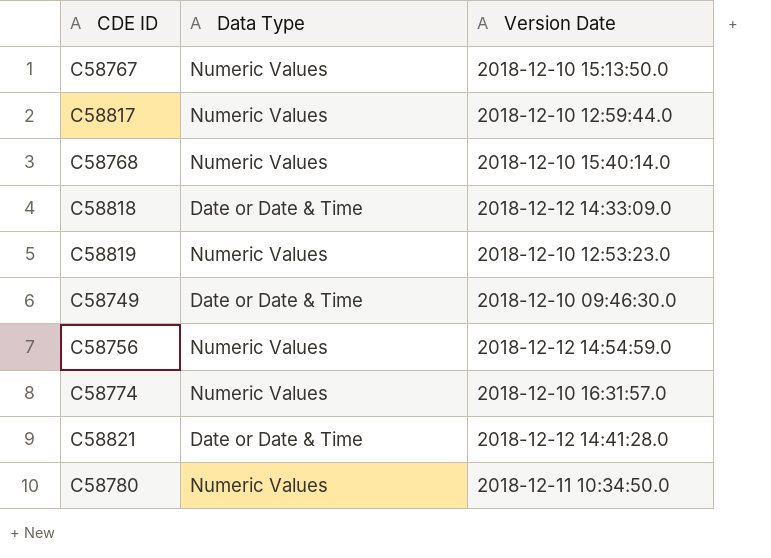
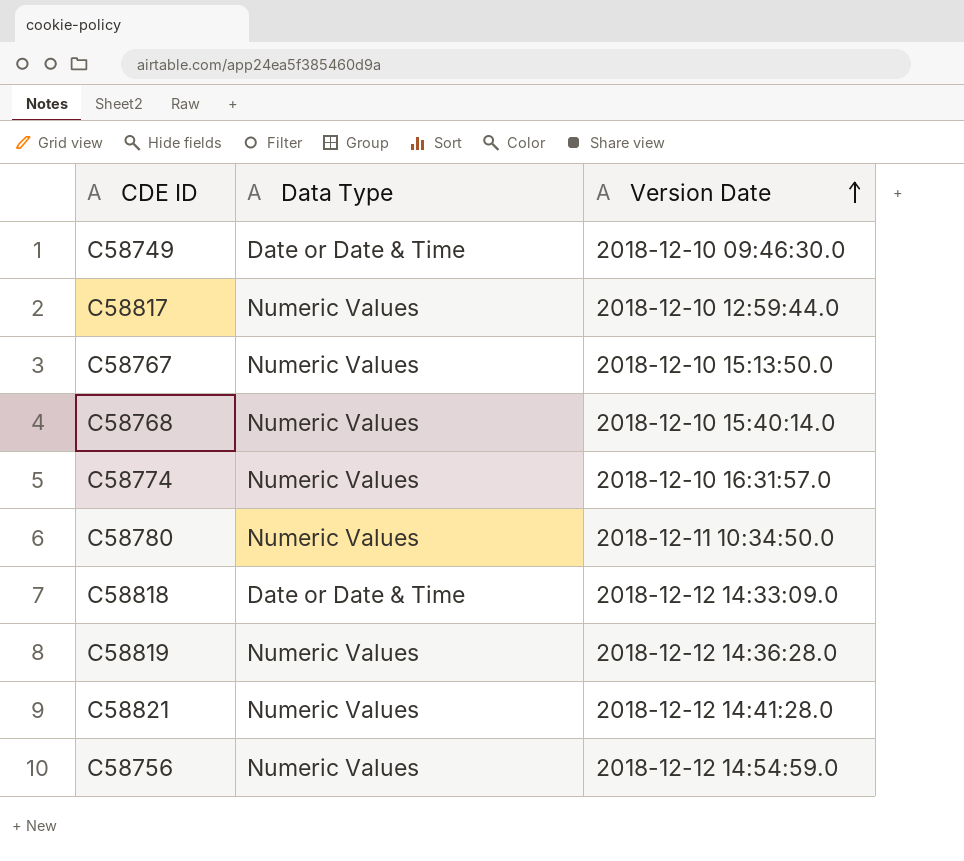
row order: none -> Version Date ascending
C58819 | Version Date: 2018-12-10 12:53:23.0 -> 2018-12-12 14:36:28.0
C58821 | Data Type: Date or Date & Time -> Numeric Values

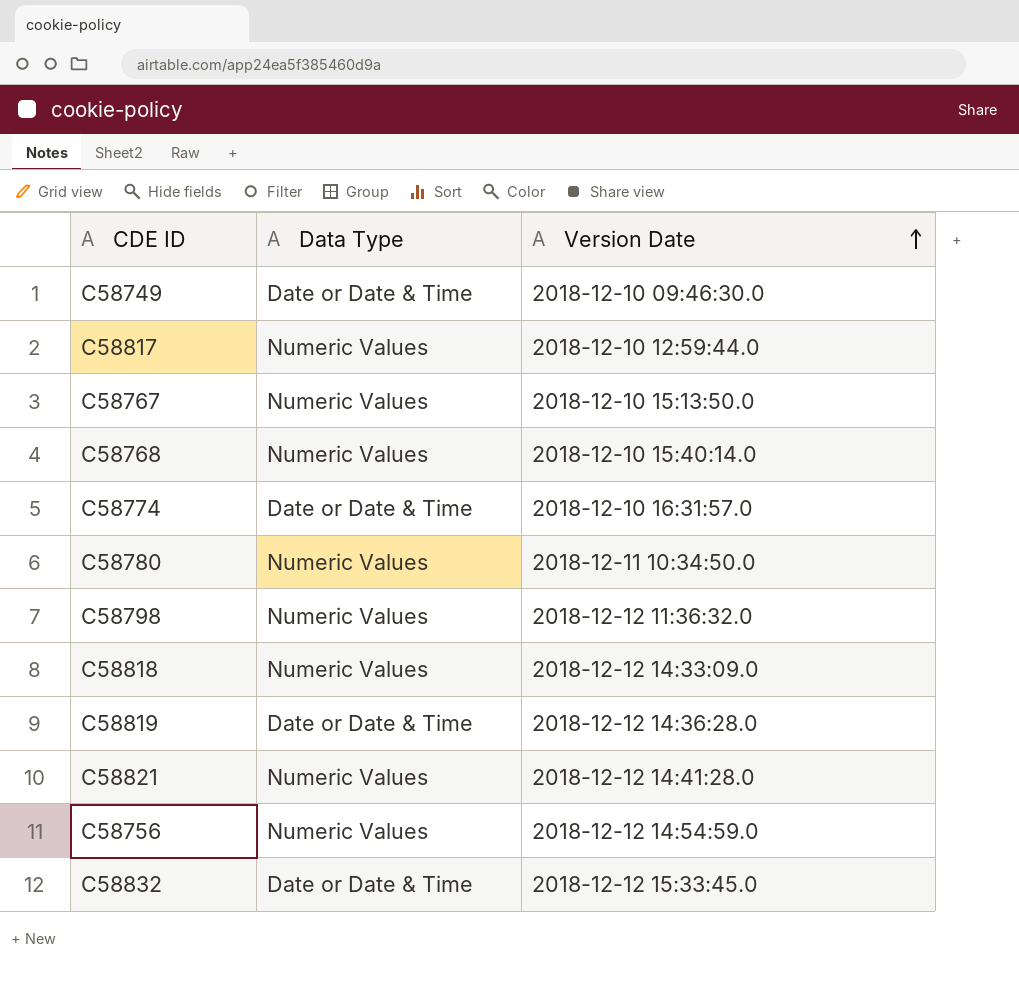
C58774 | Data Type: Numeric Values -> Date or Date & Time
row C58798: none -> Numeric Values | 2018-12-12 11:36:32.0
C58818 | Data Type: Date or Date & Time -> Numeric Values
C58819 | Data Type: Numeric Values -> Date or Date & Time
row C58832: none -> Date or Date & Time | 2018-12-12 15:33:45.0

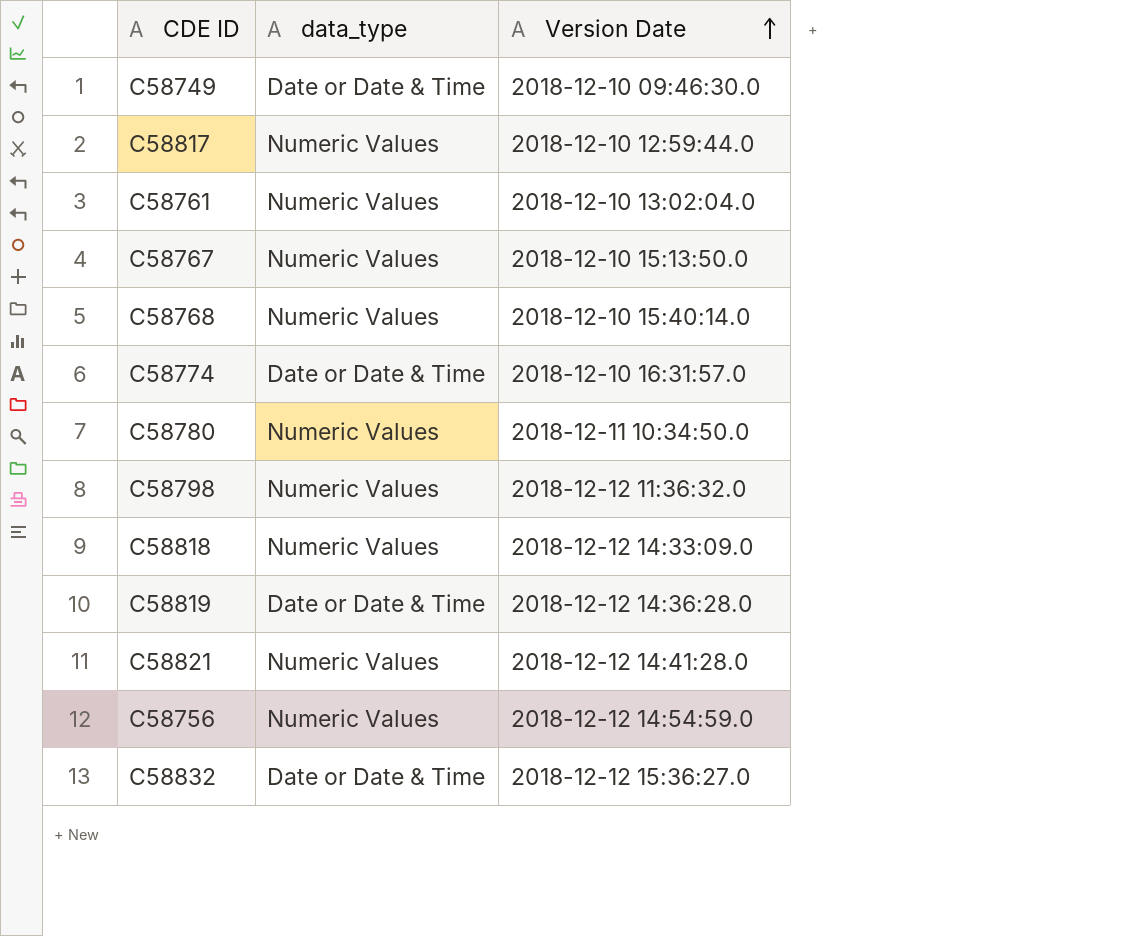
column name: Data Type -> data_type
row C58761: none -> Numeric Values | 2018-12-10 13:02:04.0
C58832 | Version Date: 2018-12-12 15:33:45.0 -> 2018-12-12 15:36:27.0

